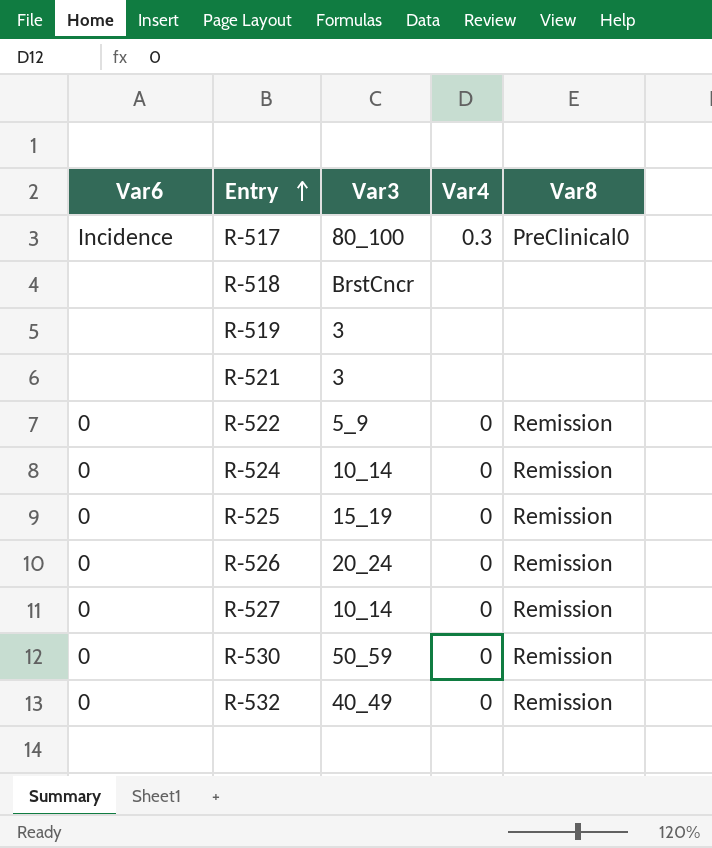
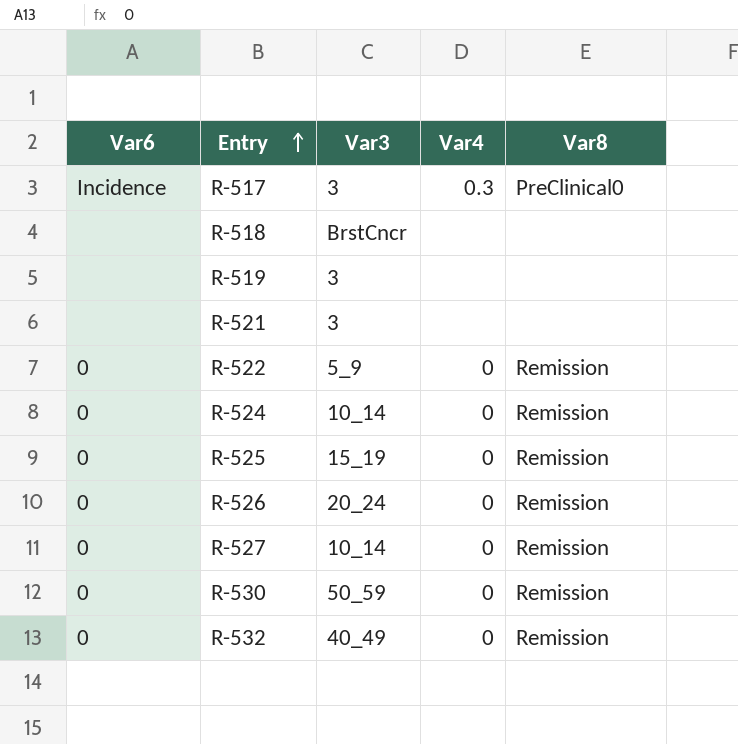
R-517 | Var3: 80_100 -> 3

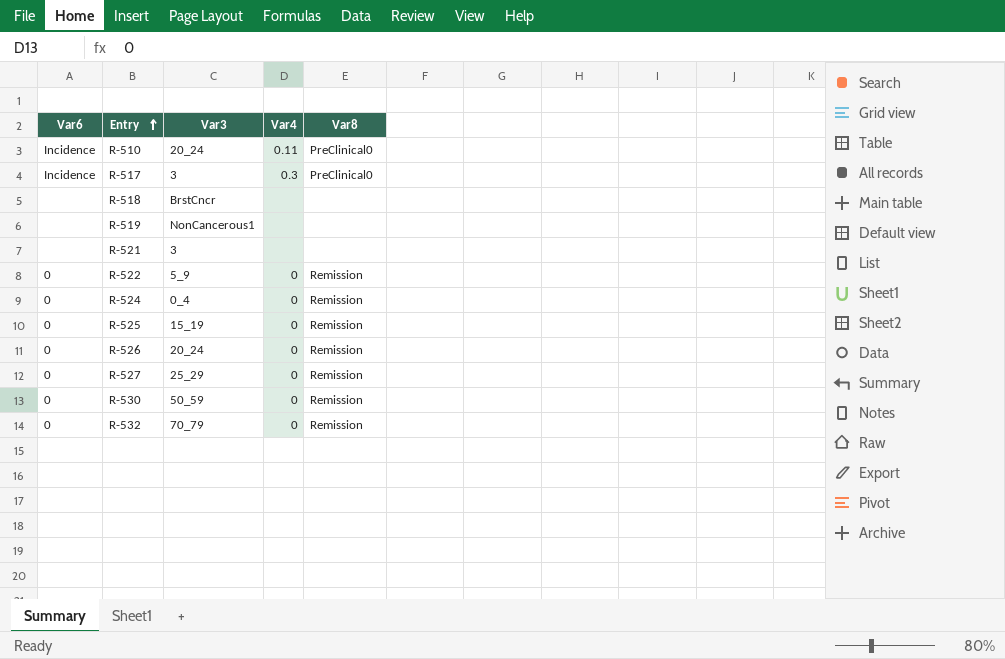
row R-510: none -> Incidence | 20_24 | 0.11 | PreClinical0
R-519 | Var3: 3 -> NonCancerous1
R-524 | Var3: 10_14 -> 0_4
R-527 | Var3: 10_14 -> 25_29
R-532 | Var3: 40_49 -> 70_79

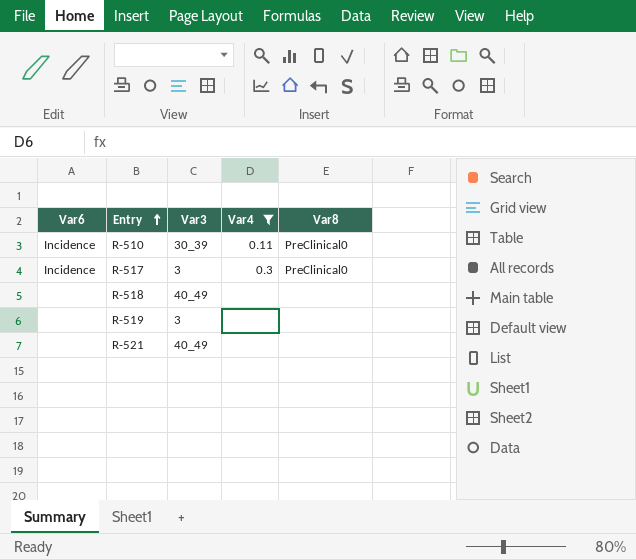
filter: none -> Var4 != 0
R-510 | Var3: 20_24 -> 30_39
R-518 | Var3: BrstCncr -> 40_49
R-519 | Var3: NonCancerous1 -> 3
R-521 | Var3: 3 -> 40_49

